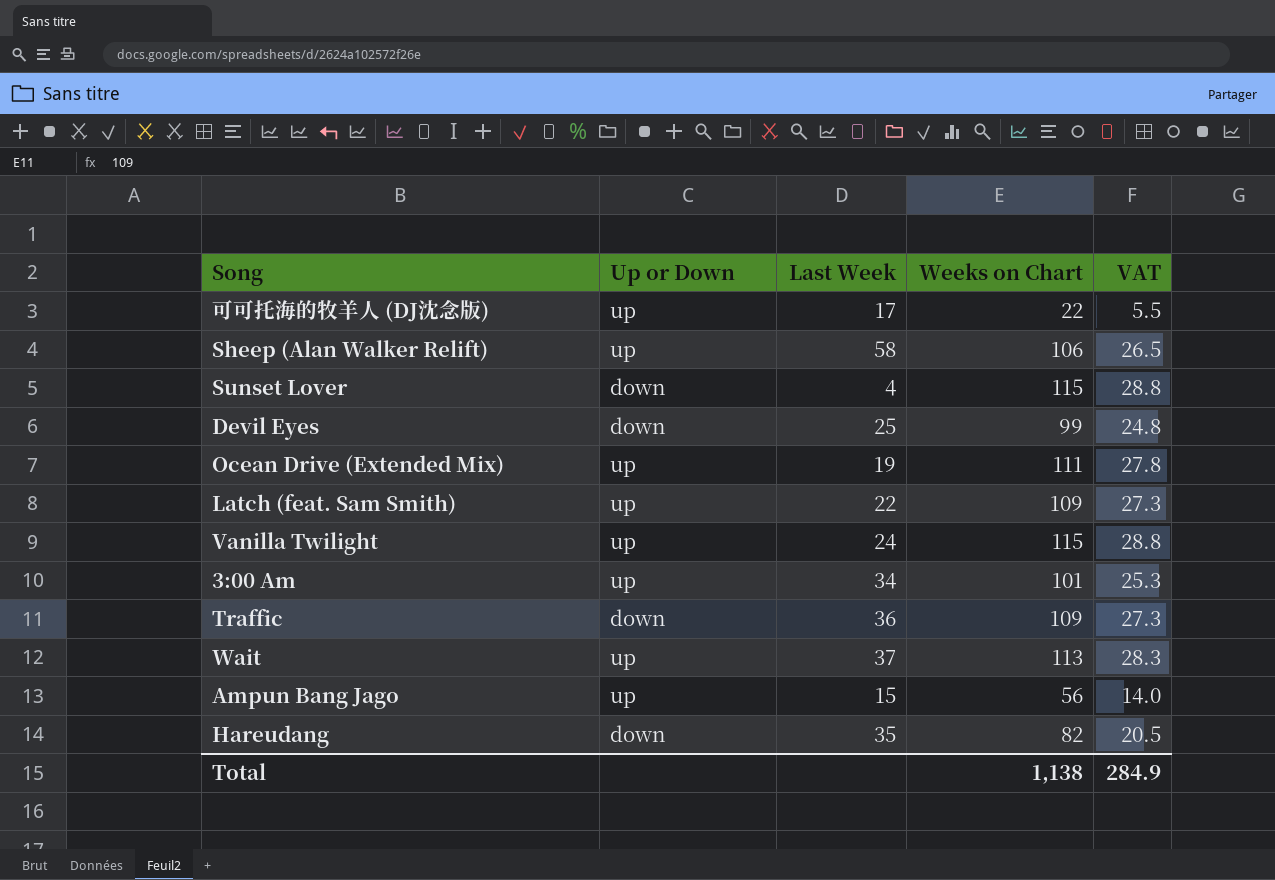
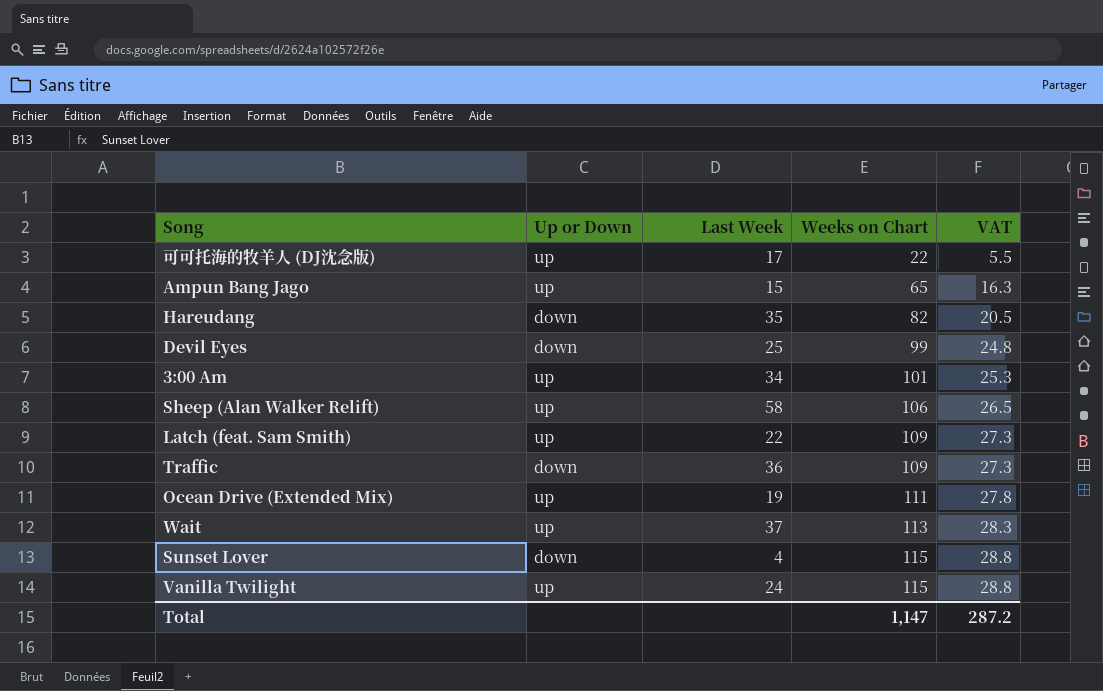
row order: none -> Weeks on Chart ascending
Ampun Bang Jago | Weeks on Chart: 56 -> 65
Ampun Bang Jago | VAT: 14.0 -> 16.3
Total | Weeks on Chart: 1,138 -> 1,147
Total | VAT: 284.9 -> 287.2

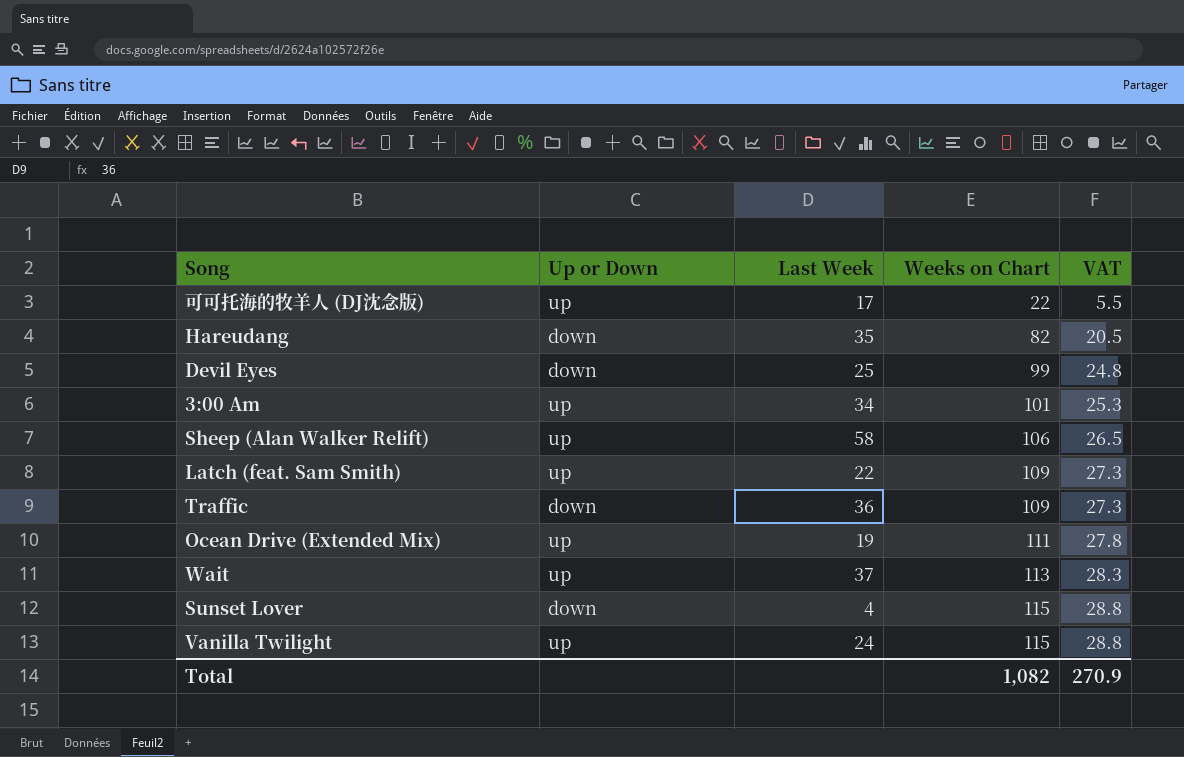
row Ampun Bang Jago: up | 15 | 65 | 16.3 -> none
Total | Weeks on Chart: 1,147 -> 1,082
Total | VAT: 287.2 -> 270.9

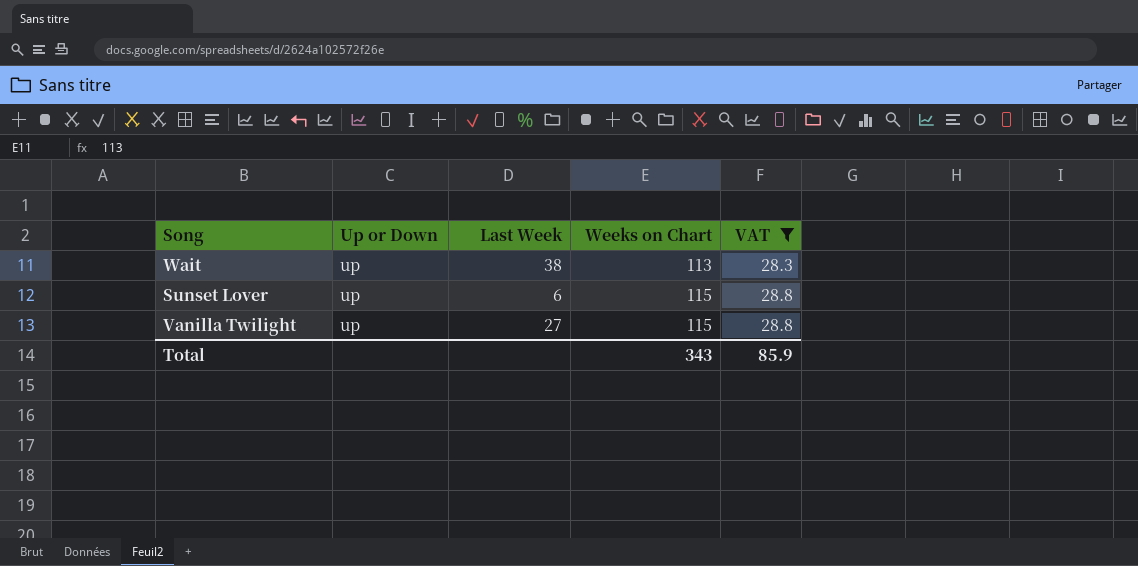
filter: none -> VAT >= 28.3
Wait | Last Week: 37 -> 38
Sunset Lover | Up or Down: down -> up
Sunset Lover | Last Week: 4 -> 6
Vanilla Twilight | Last Week: 24 -> 27
Total | Weeks on Chart: 1,082 -> 343
Total | VAT: 270.9 -> 85.9

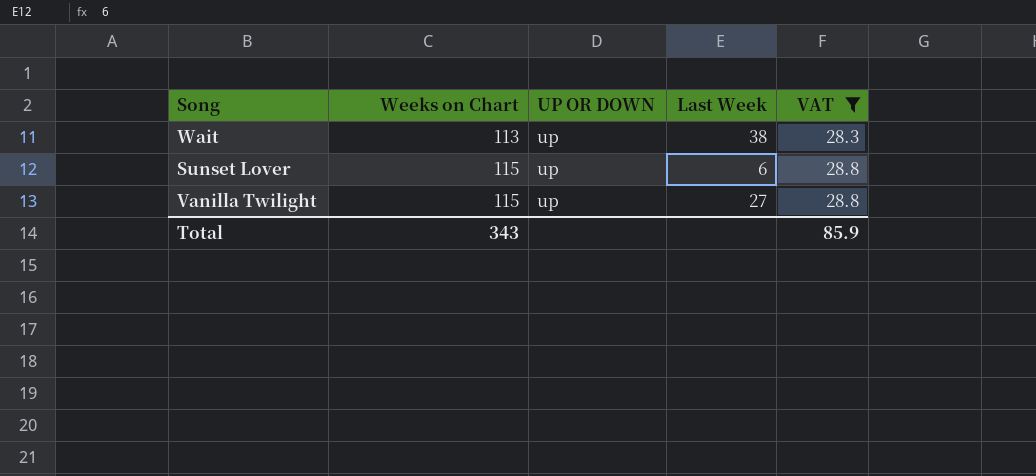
column Weeks on Chart | position: 4 -> 2
column name: Up or Down -> UP OR DOWN

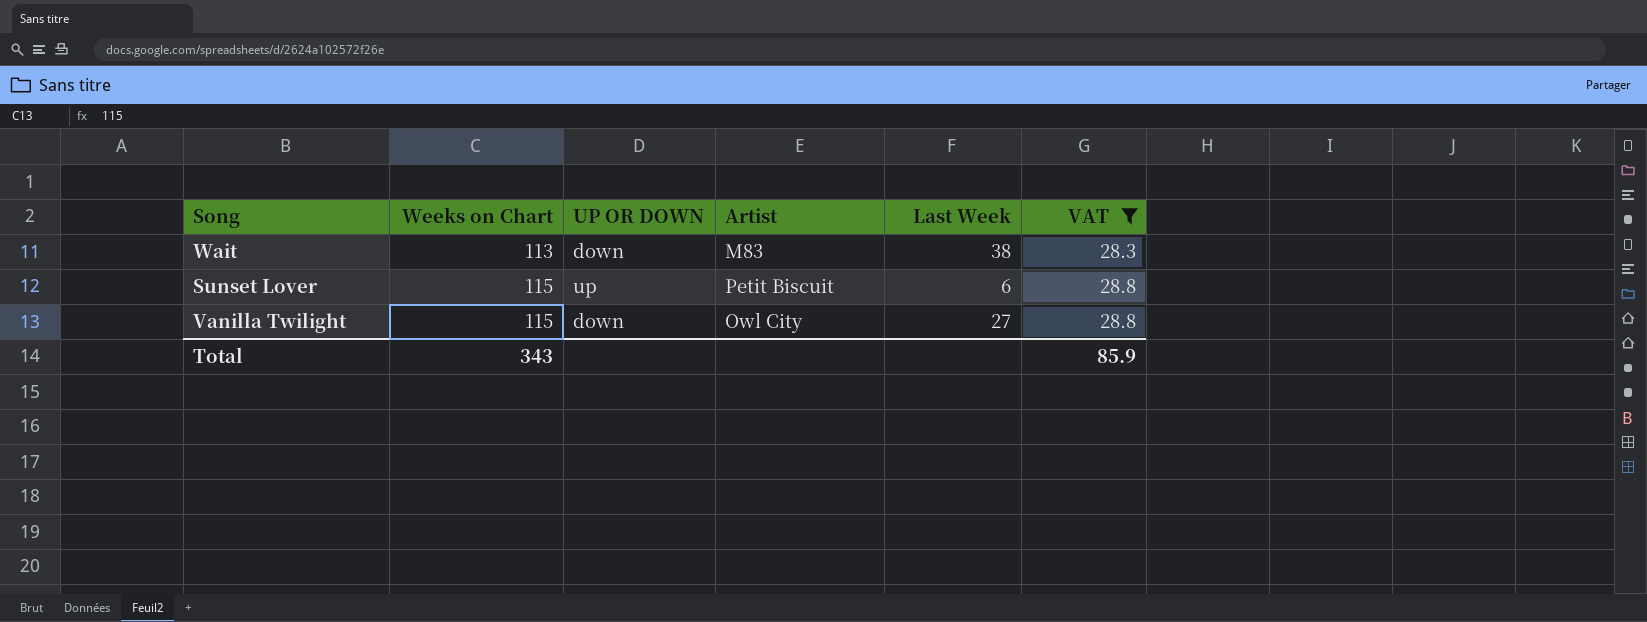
column Artist | position: none -> 4
Wait | UP OR DOWN: up -> down
Vanilla Twilight | UP OR DOWN: up -> down

